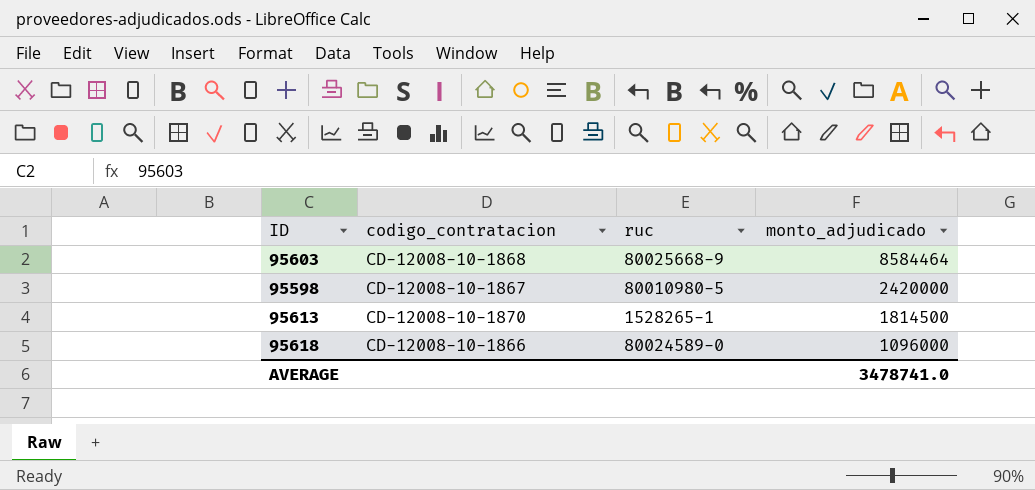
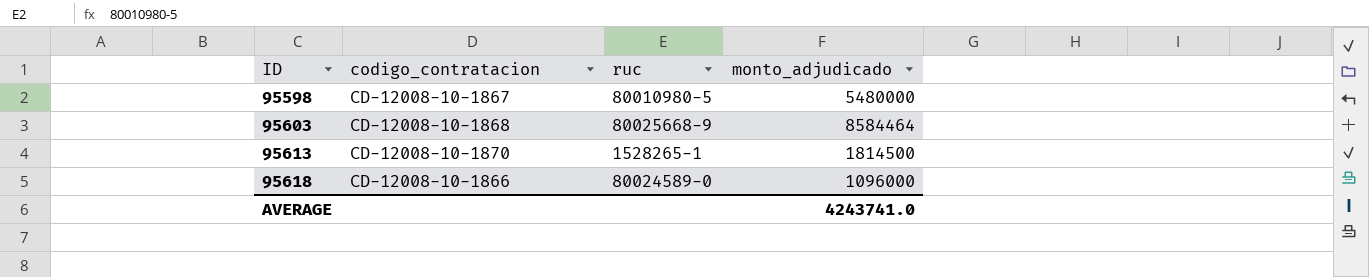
row order: monto_adjudicado descending -> ID ascending
95598 | monto_adjudicado: 2420000 -> 5480000
AVERAGE | monto_adjudicado: 3478741.0 -> 4243741.0

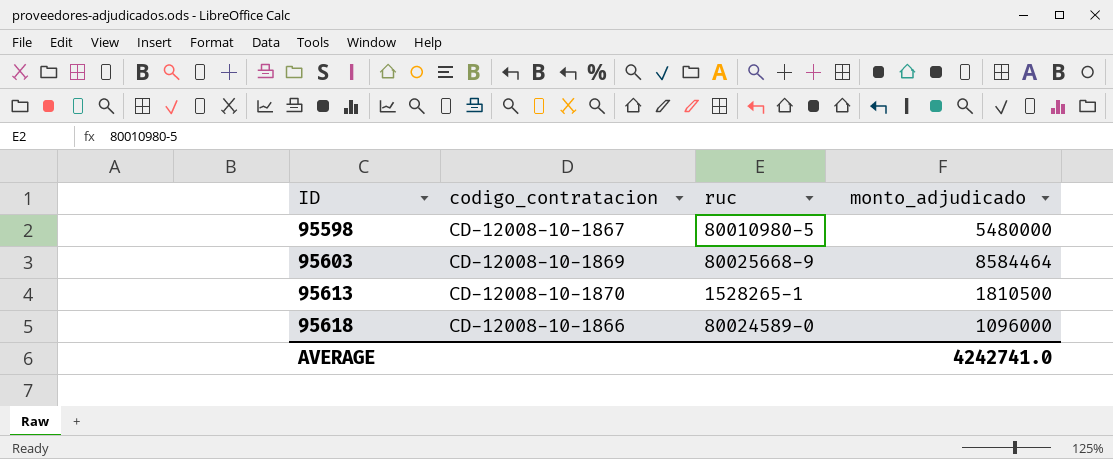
95603 | codigo_contratacion: CD-12008-10-1868 -> CD-12008-10-1869
95613 | monto_adjudicado: 1814500 -> 1810500
AVERAGE | monto_adjudicado: 4243741.0 -> 4242741.0

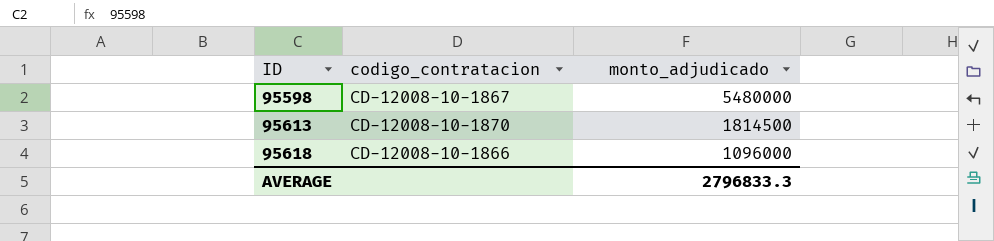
column ruc | position: 3 -> none
row 95603: CD-12008-10-1869 | 80025668-9 | 8584464 -> none
95613 | monto_adjudicado: 1810500 -> 1814500
AVERAGE | monto_adjudicado: 4242741.0 -> 2796833.3

